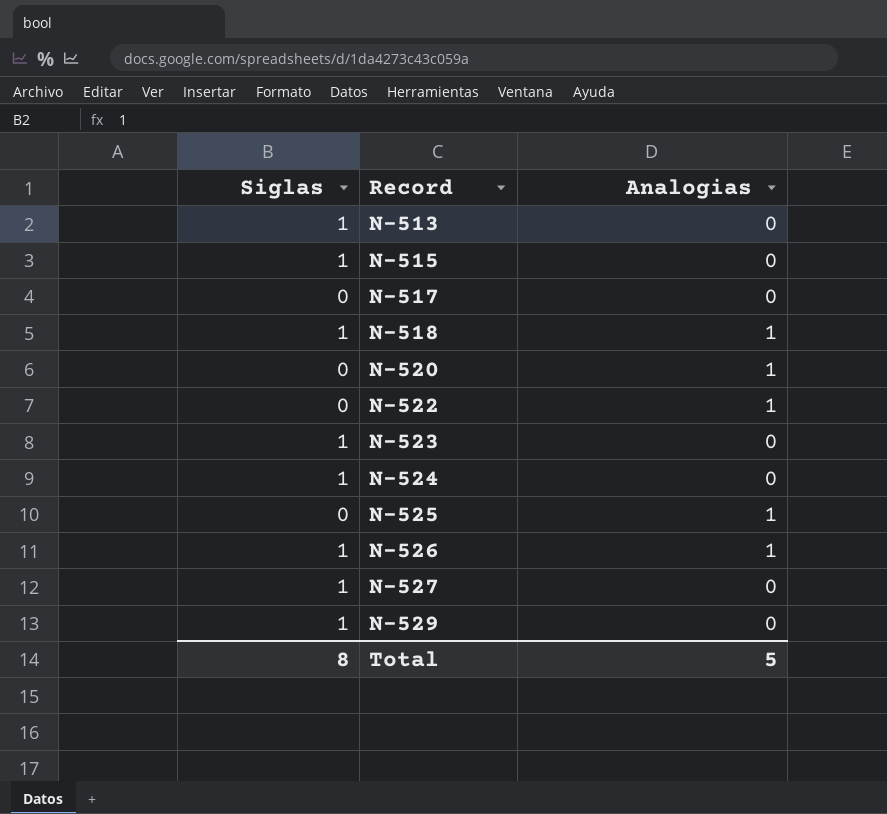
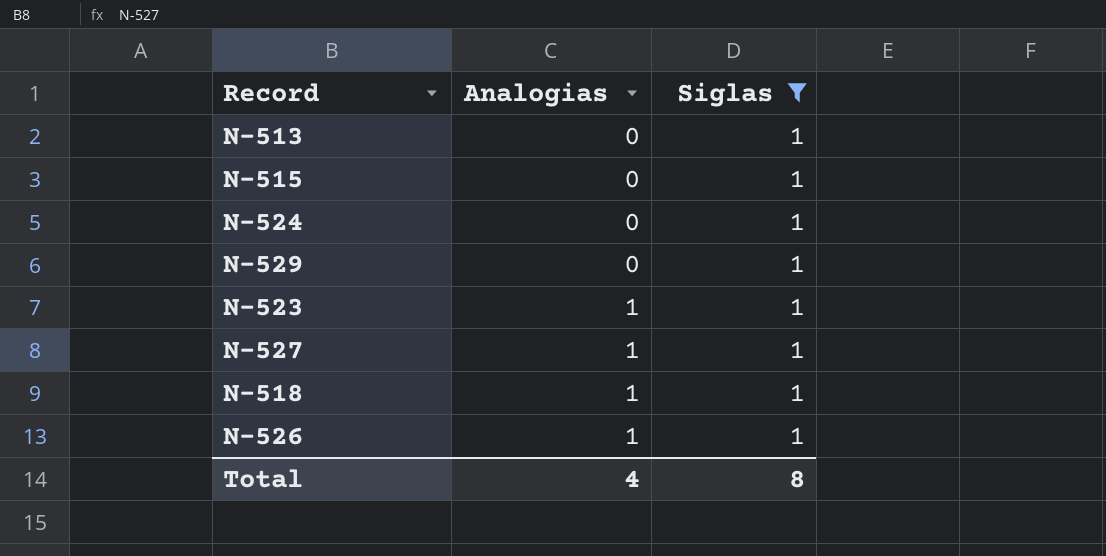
filter: none -> Siglas = 1
row order: Record ascending -> Analogias ascending
column Siglas | position: 1 -> 3
N-523 | Analogias: 0 -> 1
N-527 | Analogias: 0 -> 1
Total | Analogias: 5 -> 4

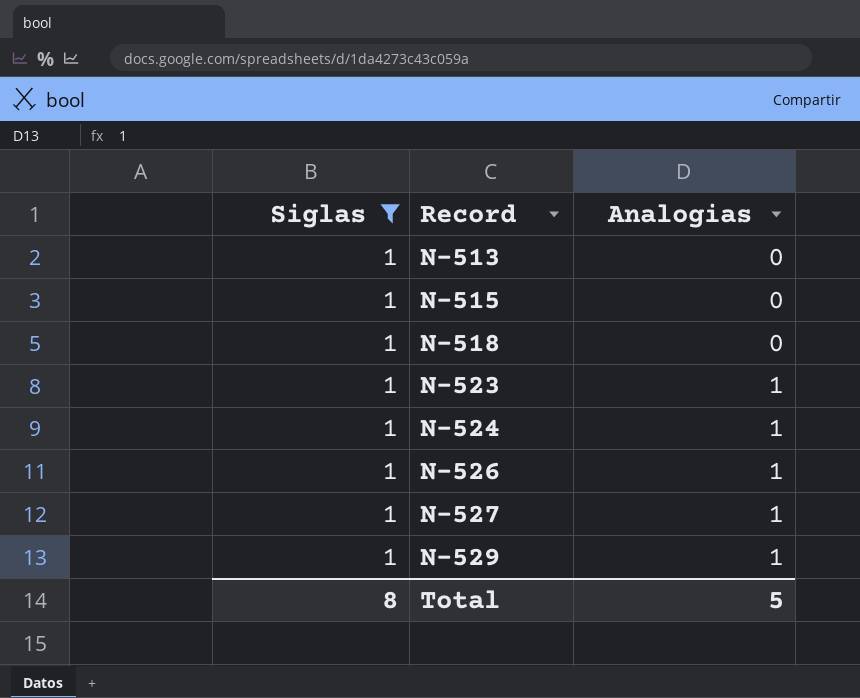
row order: Analogias ascending -> Record ascending
column Siglas | position: 3 -> 1
N-518 | Analogias: 1 -> 0
N-524 | Analogias: 0 -> 1
N-529 | Analogias: 0 -> 1
Total | Analogias: 4 -> 5

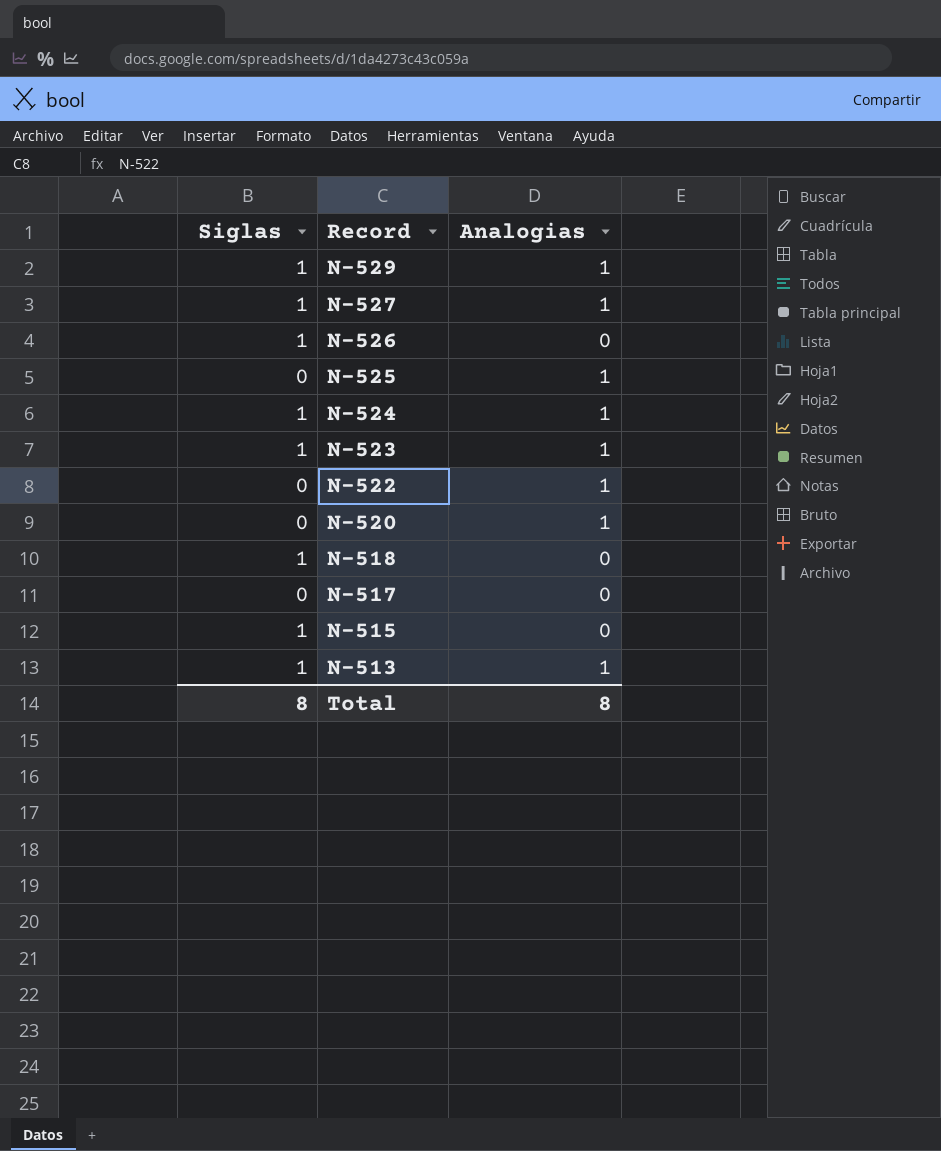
filter: Siglas = 1 -> none
row order: Record ascending -> Record descending
N-526 | Analogias: 1 -> 0
N-513 | Analogias: 0 -> 1
Total | Analogias: 5 -> 8

